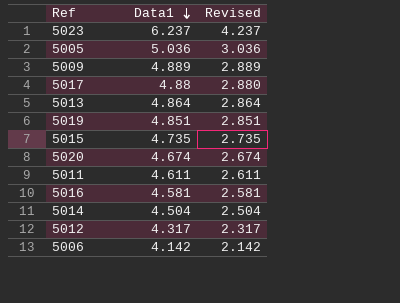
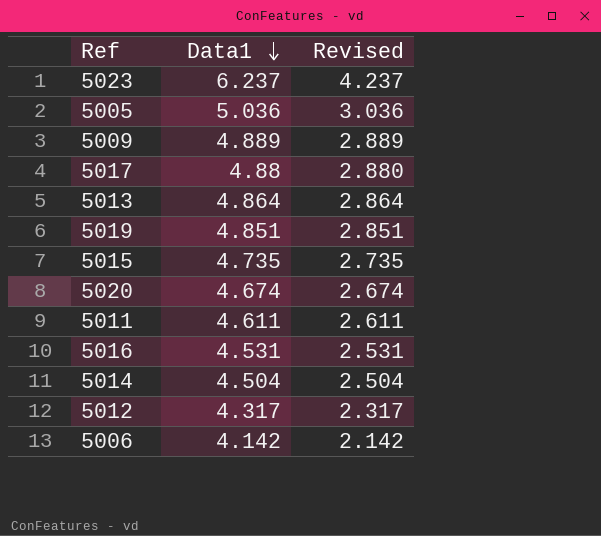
5016 | Data1: 4.581 -> 4.531
5016 | Revised: 2.581 -> 2.531

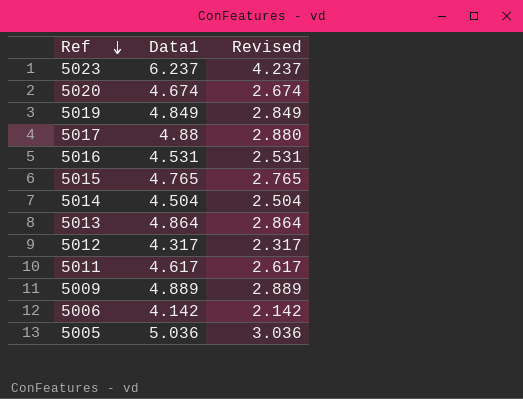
row order: Data1 descending -> Ref descending
5019 | Data1: 4.851 -> 4.849
5019 | Revised: 2.851 -> 2.849
5015 | Data1: 4.735 -> 4.765
5015 | Revised: 2.735 -> 2.765
5011 | Data1: 4.611 -> 4.617
5011 | Revised: 2.611 -> 2.617

